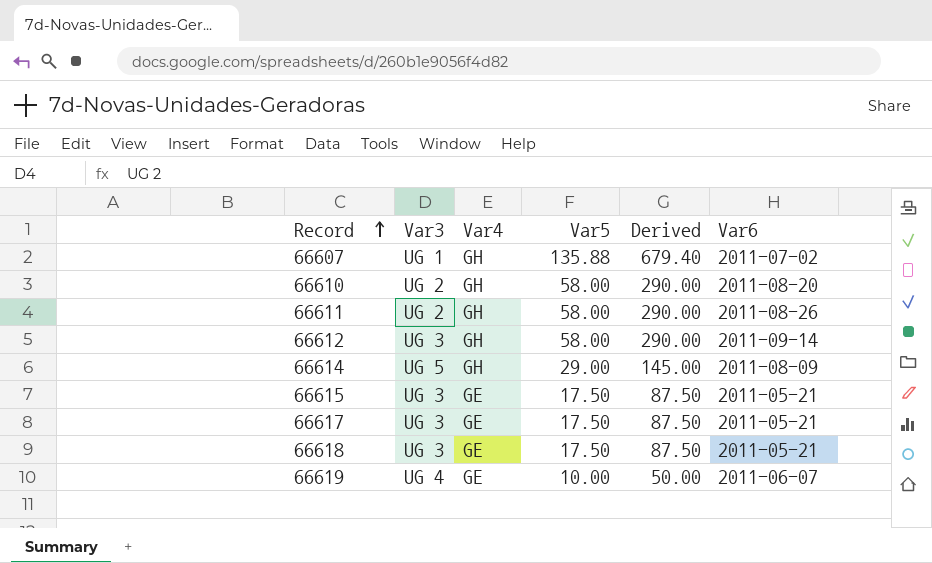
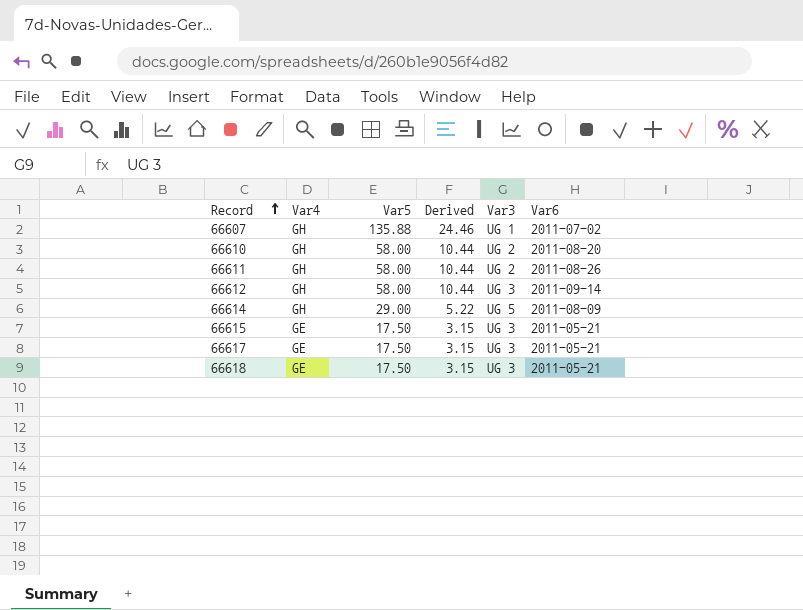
column Derived | formula: [Var5] * 5 -> [Var5] * 0.18
column Var3 | position: 2 -> 5
row 66619: UG 4 | GE | 10.00 | 50.00 | 2011-06-07 -> none

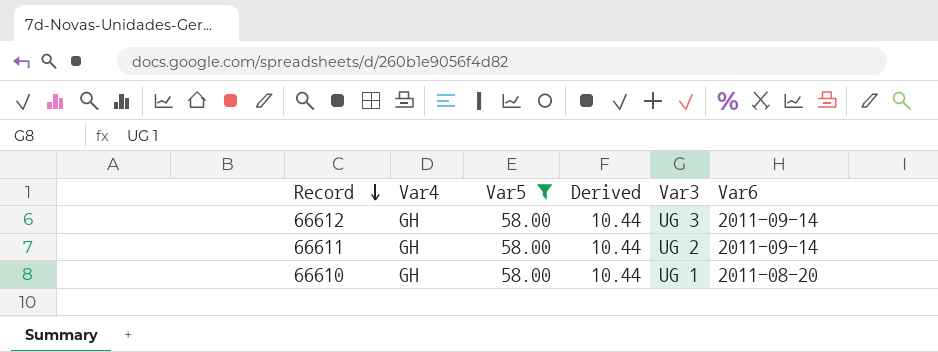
filter: none -> Var5 = 58.00
row order: Record ascending -> Record descending
66611 | Var6: 2011-08-26 -> 2011-09-14
66610 | Var3: UG 2 -> UG 1

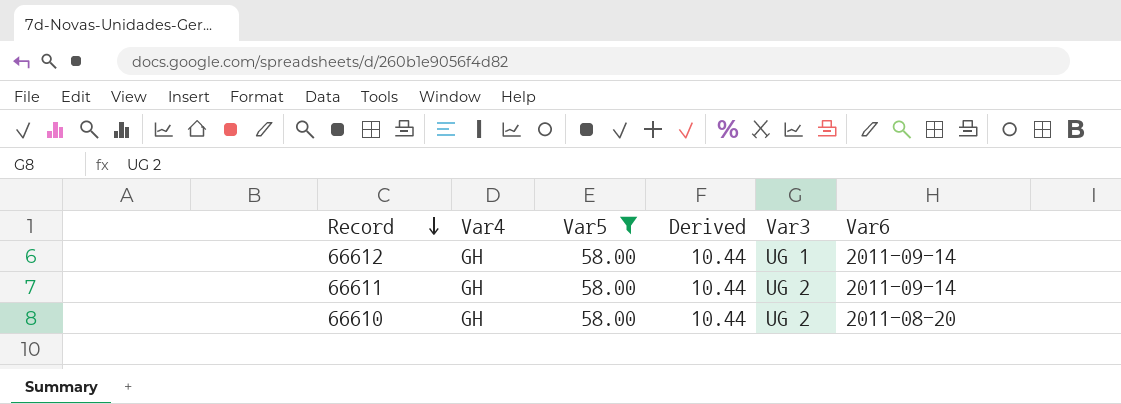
66612 | Var3: UG 3 -> UG 1
66610 | Var3: UG 1 -> UG 2

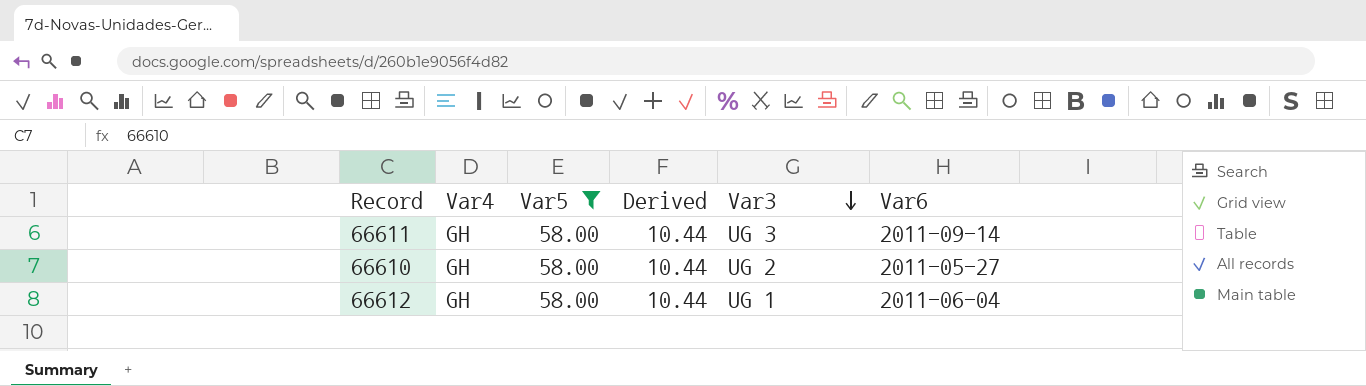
row order: Record descending -> Var3 descending
66611 | Var3: UG 2 -> UG 3
66610 | Var6: 2011-08-20 -> 2011-05-27
66612 | Var6: 2011-09-14 -> 2011-06-04

